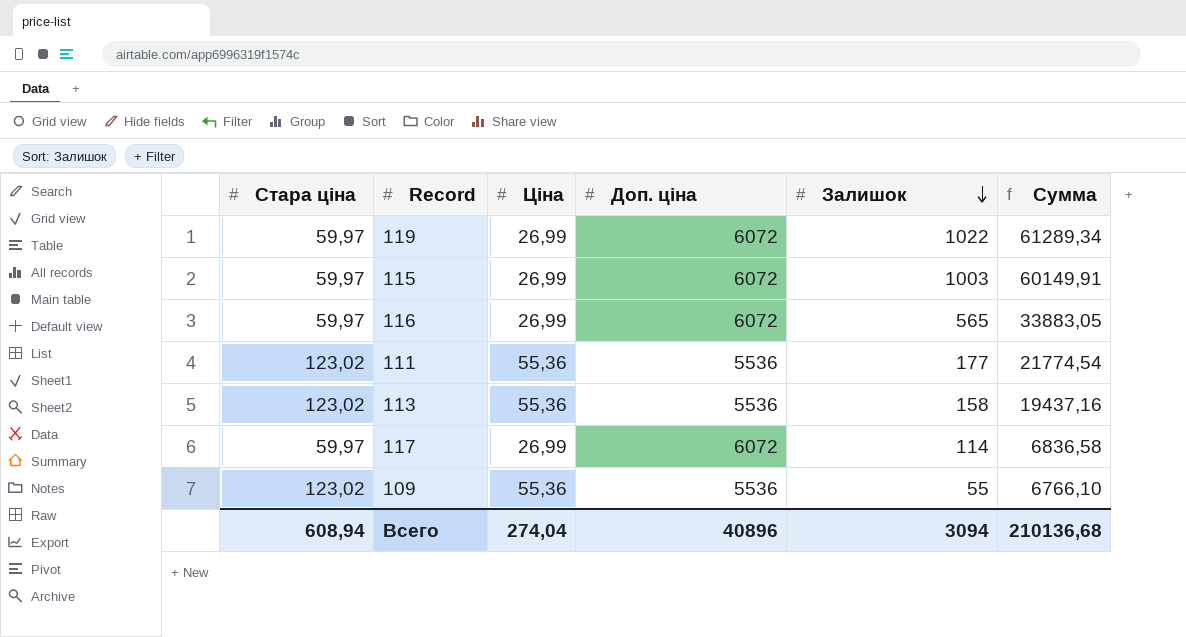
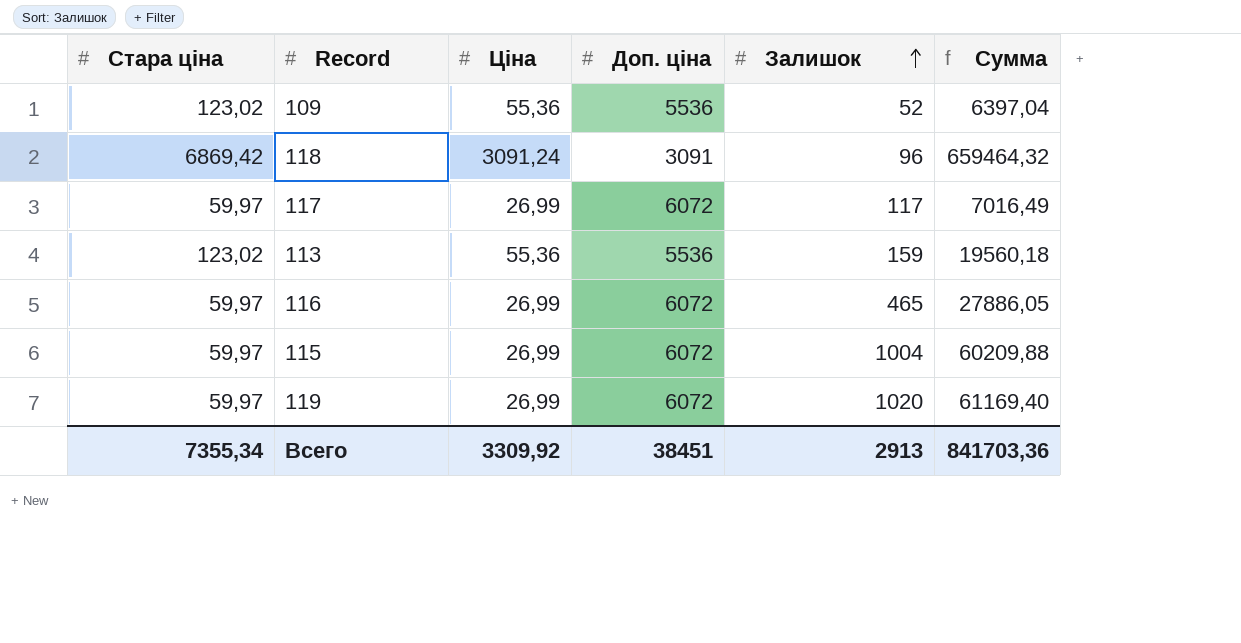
row order: Залишок descending -> Залишок ascending
row 111: 123,02 | 55,36 | 5536 | 177 | 21774,54 -> none
109 | Залишок: 55 -> 52
109 | Сумма: 6766,10 -> 6397,04
row 118: none -> 6869,42 | 3091,24 | 3091 | 96 | 659464,32
117 | Залишок: 114 -> 117
117 | Сумма: 6836,58 -> 7016,49
113 | Залишок: 158 -> 159
113 | Сумма: 19437,16 -> 19560,18
116 | Залишок: 565 -> 465
116 | Сумма: 33883,05 -> 27886,05
115 | Залишок: 1003 -> 1004
115 | Сумма: 60149,91 -> 60209,88
119 | Залишок: 1022 -> 1020
119 | Сумма: 61289,34 -> 61169,40
Всего | Стара ціна: 608,94 -> 7355,34
Всего | Ціна: 274,04 -> 3309,92
Всего | Доп. ціна: 40896 -> 38451
Всего | Залишок: 3094 -> 2913
Всего | Сумма: 210136,68 -> 841703,36

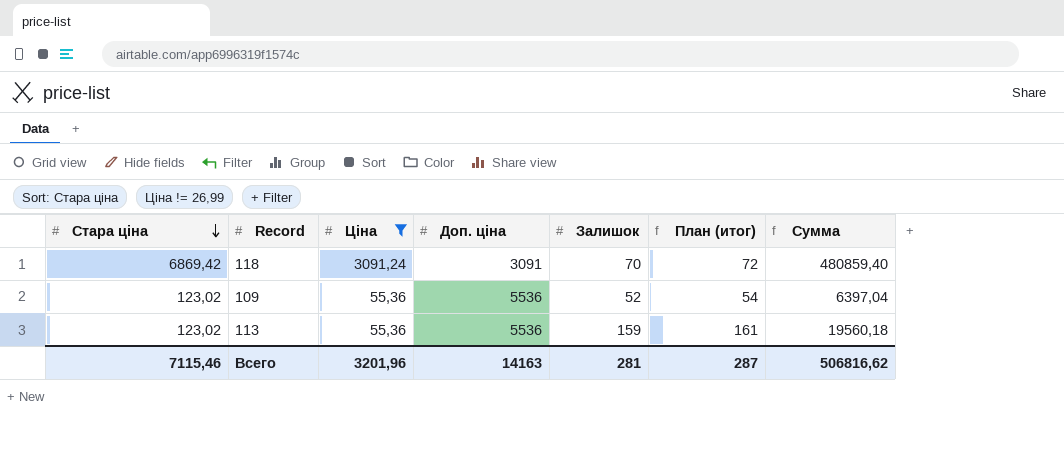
filter: none -> Ціна != 26,99
row order: Залишок ascending -> Стара ціна descending
column План (итог) | formula: none -> [Залишок] + 2
118 | Залишок: 96 -> 70
118 | Сумма: 659464,32 -> 480859,40
Всего | Стара ціна: 7355,34 -> 7115,46
Всего | Ціна: 3309,92 -> 3201,96
Всего | Доп. ціна: 38451 -> 14163
Всего | Залишок: 2913 -> 281
Всего | Сумма: 841703,36 -> 506816,62

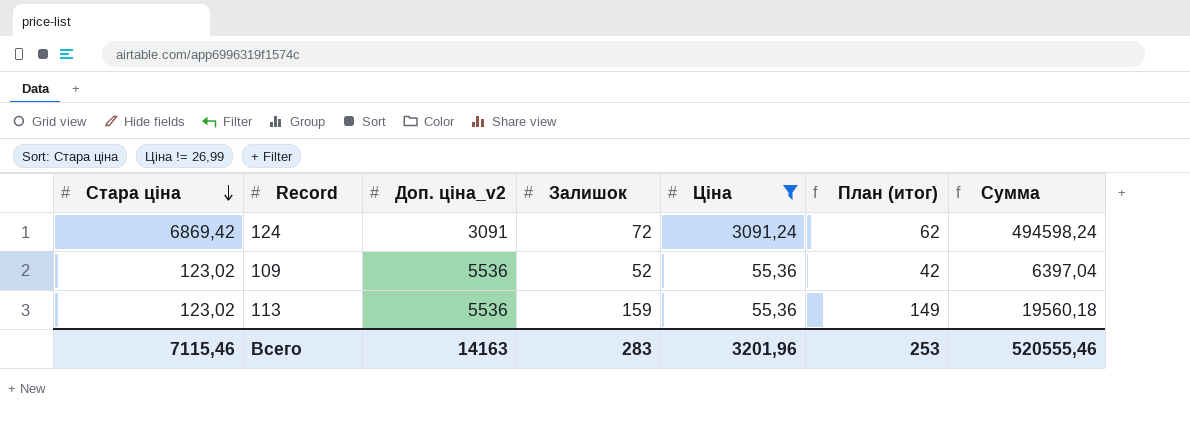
column name: Доп. ціна -> Доп. ціна_v2
column Ціна | position: 3 -> 5
column План (итог) | formula: [Залишок] + 2 -> [Залишок] - 10
row 118: 6869,42 | 3091,24 | 3091 | 70 | 72 | 480859,40 -> none
row 124: none -> 6869,42 | 3091 | 72 | 3091,24 | 62 | 494598,24
Всего | Залишок: 281 -> 283
Всего | План (итог): 287 -> 253
Всего | Сумма: 506816,62 -> 520555,46

